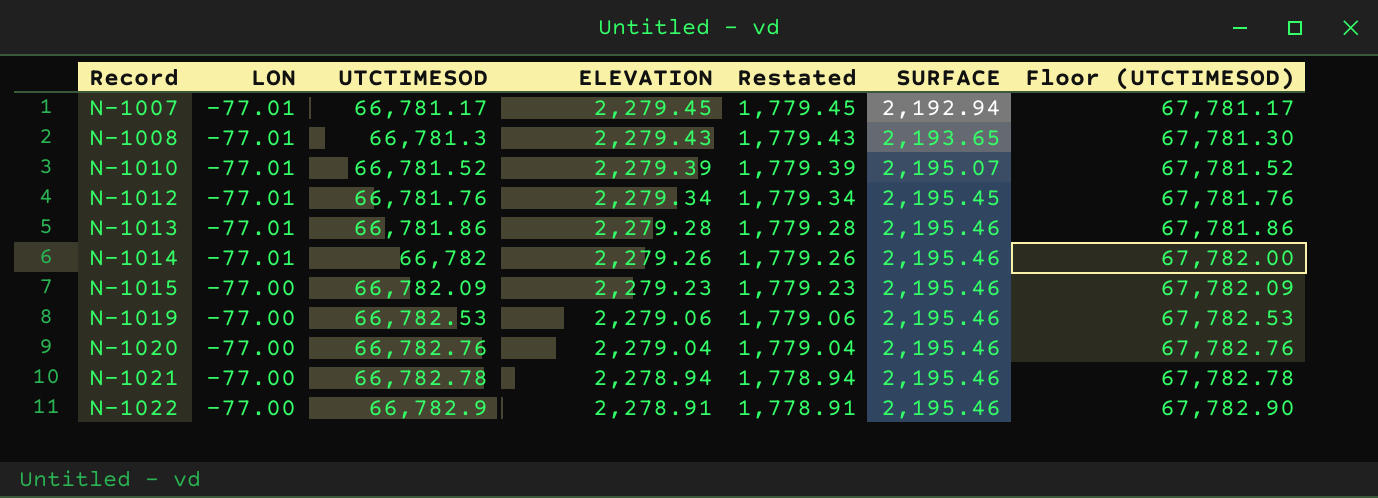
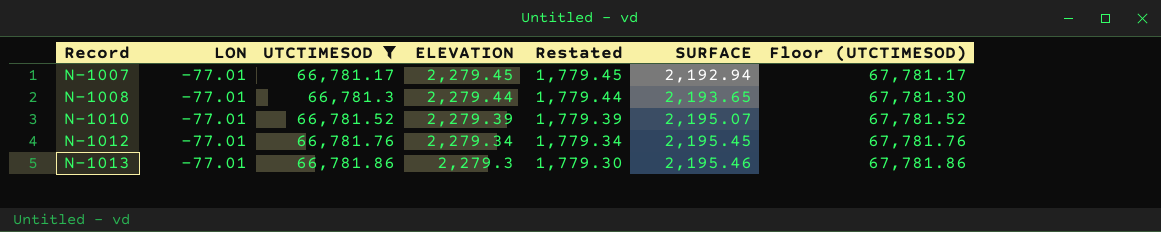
filter: none -> UTCTIMESOD <= 66,781.86
N-1008 | ELEVATION: 2,279.43 -> 2,279.44
N-1008 | Restated: 1,779.43 -> 1,779.44
N-1013 | ELEVATION: 2,279.28 -> 2,279.3
N-1013 | Restated: 1,779.28 -> 1,779.30

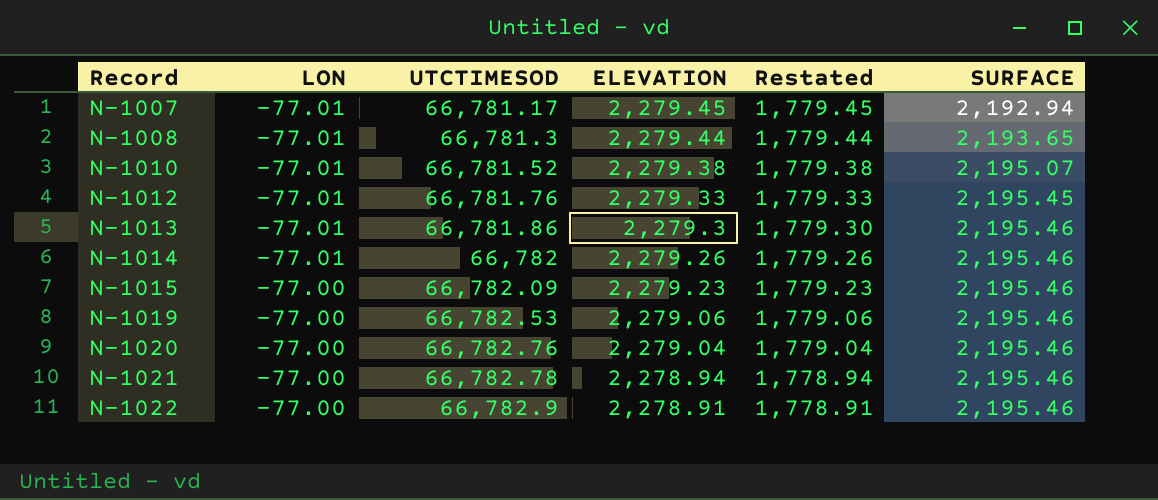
filter: UTCTIMESOD <= 66,781.86 -> none
column Floor (UTCTIMESOD) | formula: [UTCTIMESOD] + 1000 -> none
N-1010 | ELEVATION: 2,279.39 -> 2,279.38
N-1010 | Restated: 1,779.39 -> 1,779.38
N-1012 | ELEVATION: 2,279.34 -> 2,279.33
N-1012 | Restated: 1,779.34 -> 1,779.33

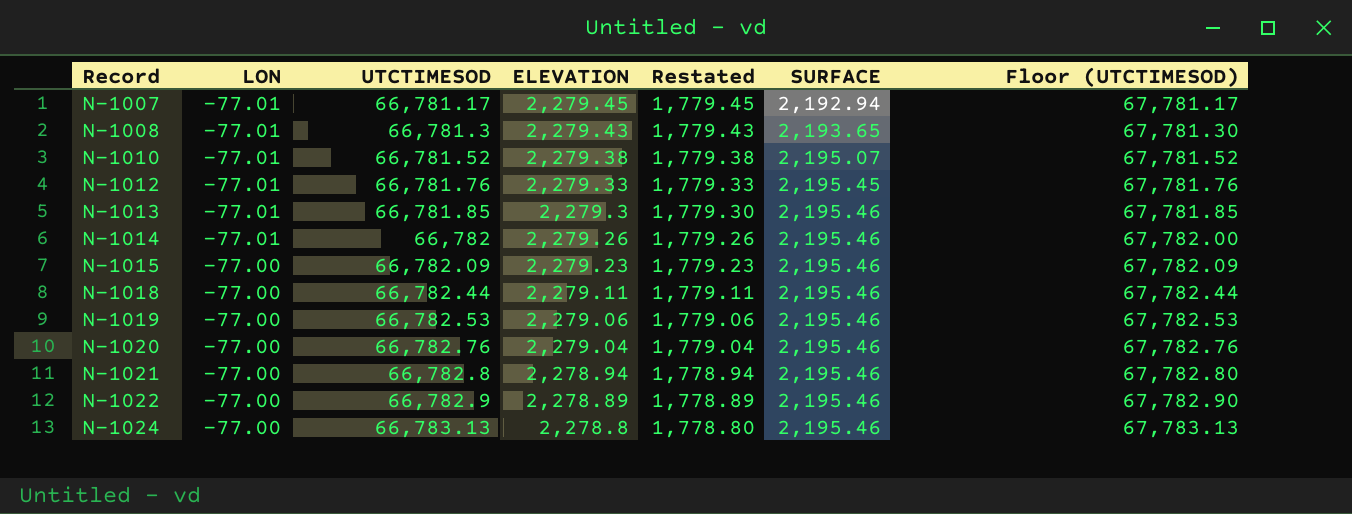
column Floor (UTCTIMESOD) | formula: none -> [UTCTIMESOD] + 1000
N-1008 | ELEVATION: 2,279.44 -> 2,279.43
N-1008 | Restated: 1,779.44 -> 1,779.43
N-1013 | UTCTIMESOD: 66,781.86 -> 66,781.85
row N-1018: none -> -77.00 | 66,782.44 | 2,279.11 | 1,779.11 | 2,195.46 | 67,782.44
N-1021 | UTCTIMESOD: 66,782.78 -> 66,782.8
N-1022 | ELEVATION: 2,278.91 -> 2,278.89
N-1022 | Restated: 1,778.91 -> 1,778.89
row N-1024: none -> -77.00 | 66,783.13 | 2,278.8 | 1,778.80 | 2,195.46 | 67,783.13

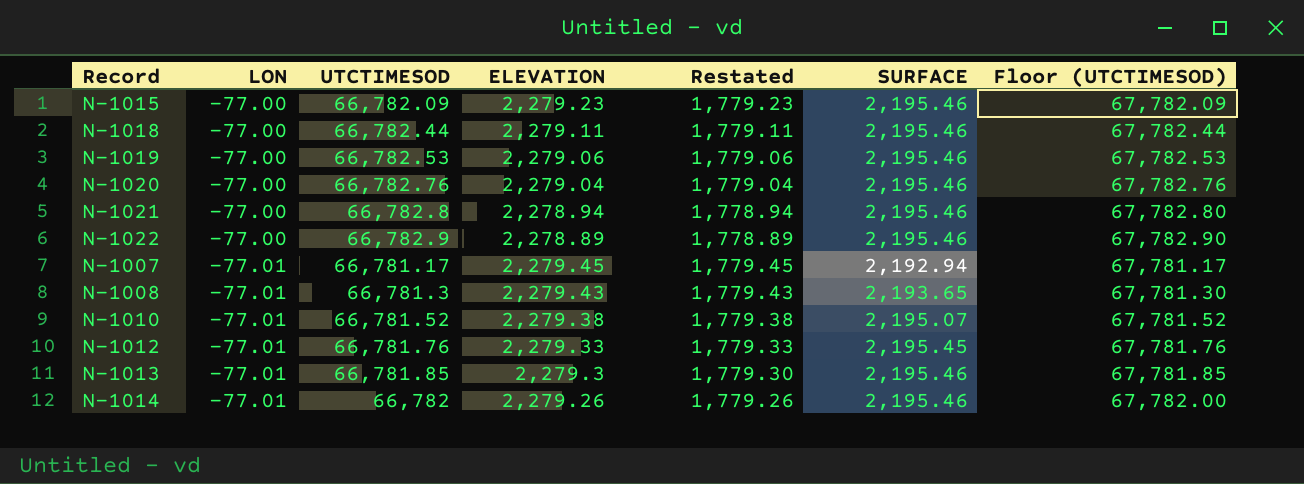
row order: Record ascending -> LON descending
row N-1024: -77.00 | 66,783.13 | 2,278.8 | 1,778.80 | 2,195.46 | 67,783.13 -> none

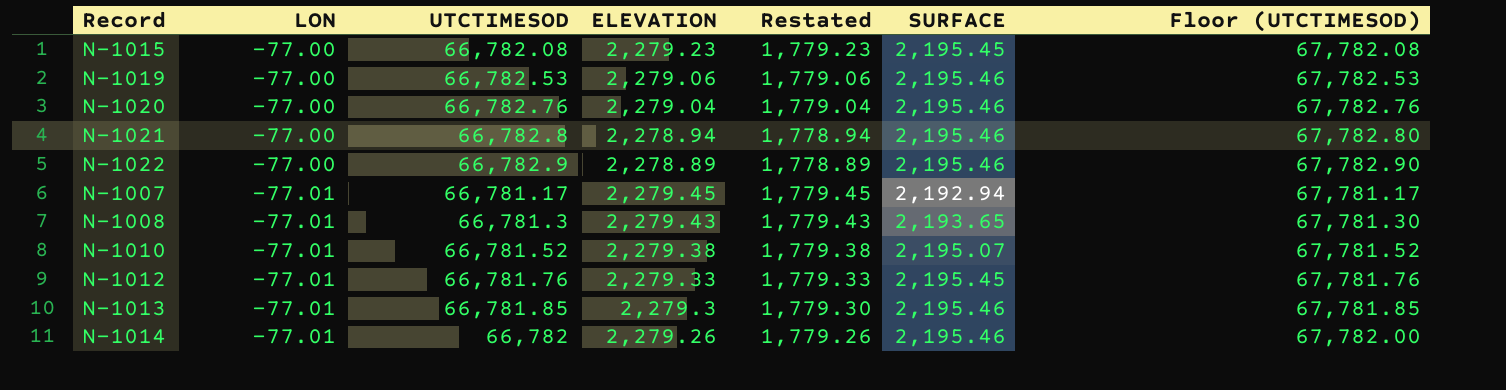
row N-1018: -77.00 | 66,782.44 | 2,279.11 | 1,779.11 | 2,195.46 | 67,782.44 -> none
N-1015 | UTCTIMESOD: 66,782.09 -> 66,782.08
N-1015 | SURFACE: 2,195.46 -> 2,195.45
N-1015 | Floor (UTCTIMESOD): 67,782.09 -> 67,782.08

